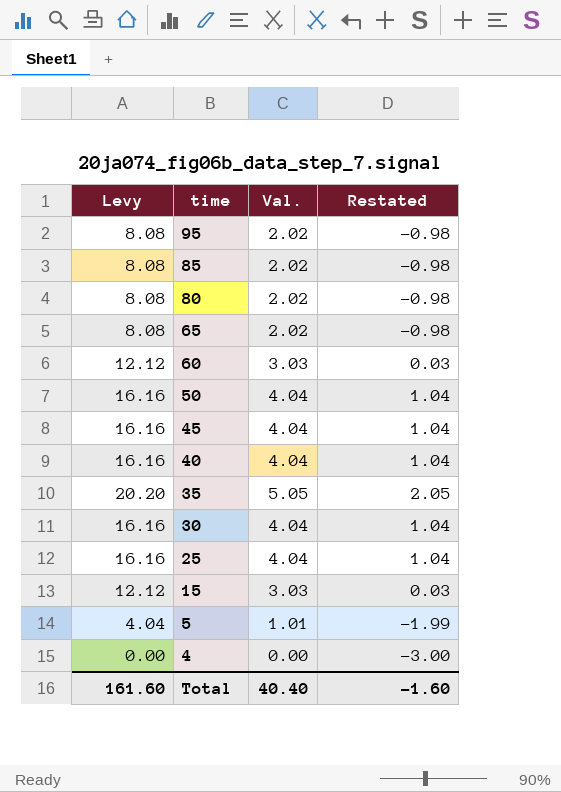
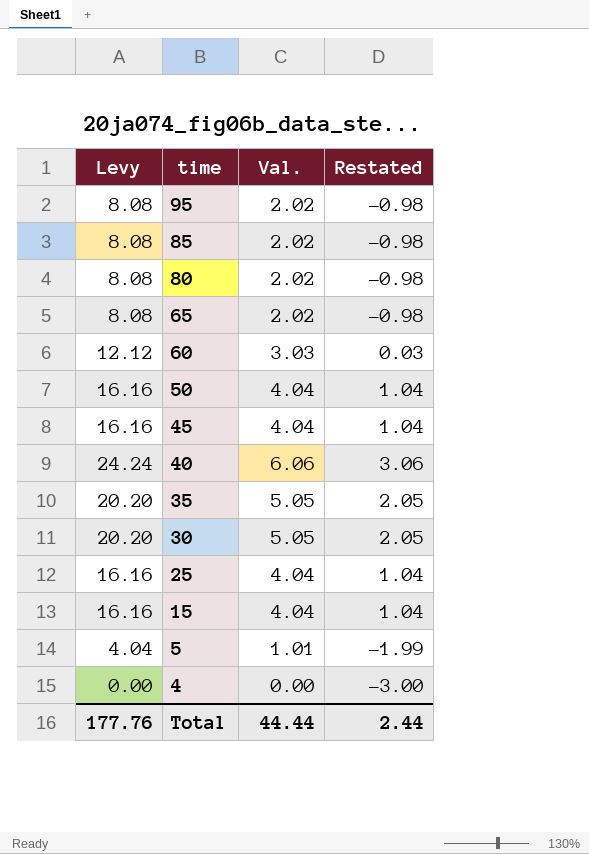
40 | Levy: 16.16 -> 24.24
40 | Val.: 4.04 -> 6.06
40 | Restated: 1.04 -> 3.06
30 | Levy: 16.16 -> 20.20
30 | Val.: 4.04 -> 5.05
30 | Restated: 1.04 -> 2.05
15 | Levy: 12.12 -> 16.16
15 | Val.: 3.03 -> 4.04
15 | Restated: 0.03 -> 1.04
Total | Levy: 161.60 -> 177.76
Total | Val.: 40.40 -> 44.44
Total | Restated: -1.60 -> 2.44

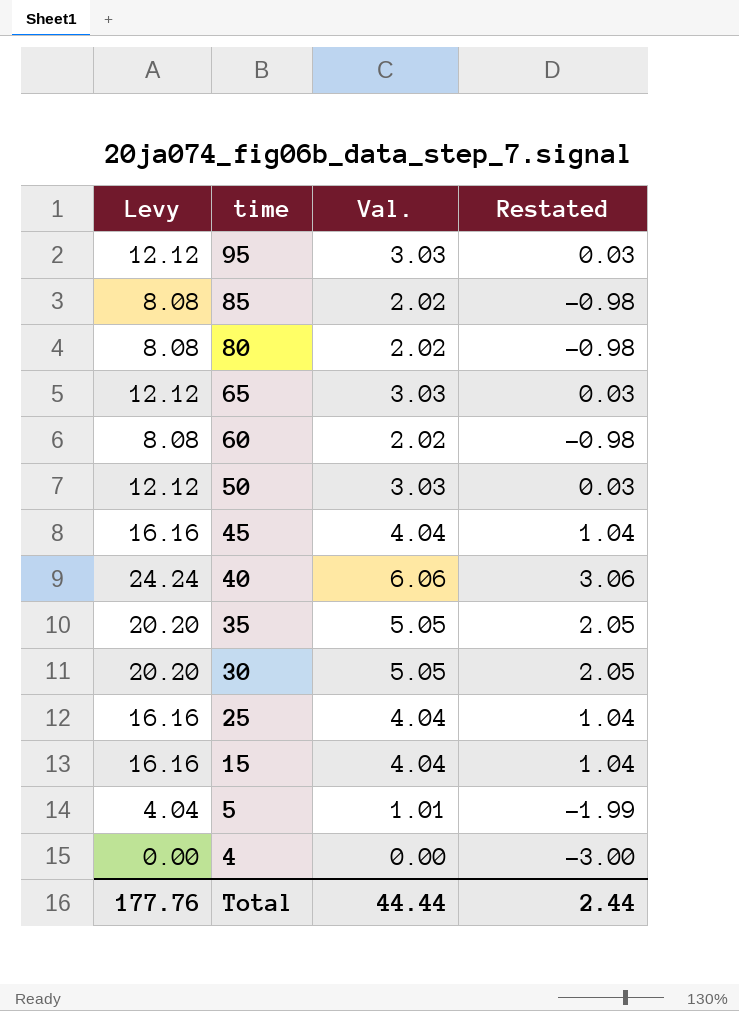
95 | Levy: 8.08 -> 12.12
95 | Val.: 2.02 -> 3.03
95 | Restated: -0.98 -> 0.03
65 | Levy: 8.08 -> 12.12
65 | Val.: 2.02 -> 3.03
65 | Restated: -0.98 -> 0.03
60 | Levy: 12.12 -> 8.08
60 | Val.: 3.03 -> 2.02
60 | Restated: 0.03 -> -0.98
50 | Levy: 16.16 -> 12.12
50 | Val.: 4.04 -> 3.03
50 | Restated: 1.04 -> 0.03

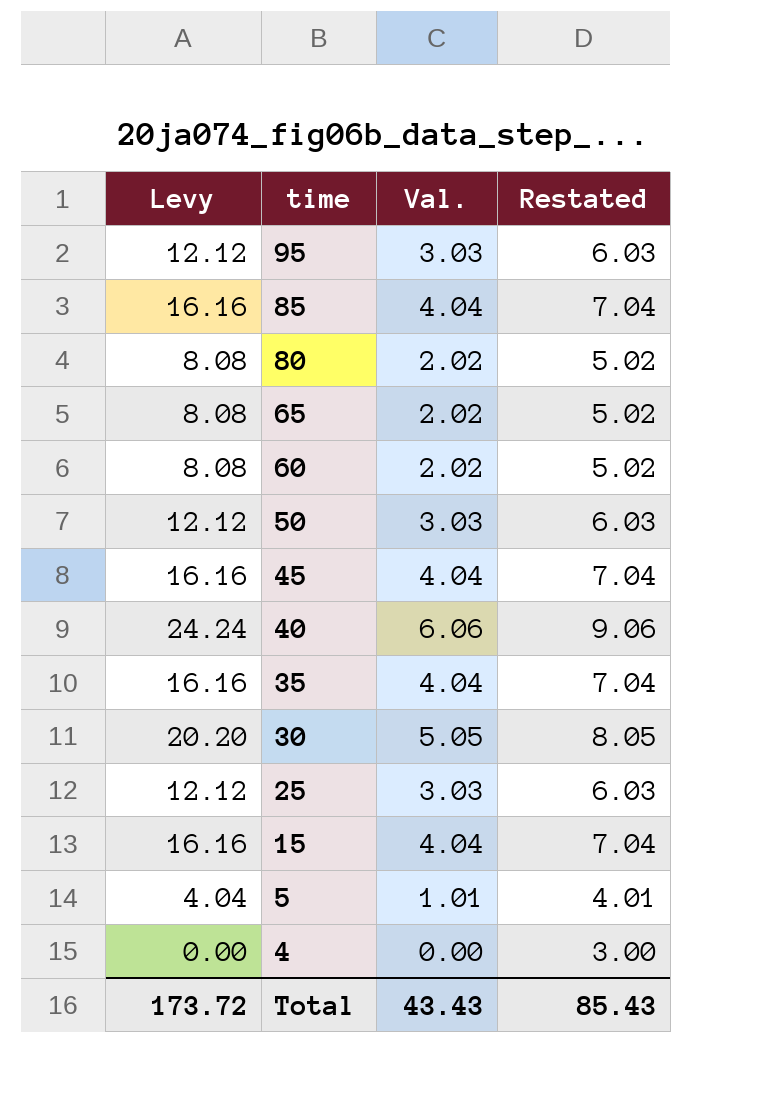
column Restated | formula: [Val.] - 3 -> [Val.] + 3
85 | Levy: 8.08 -> 16.16
85 | Val.: 2.02 -> 4.04
65 | Levy: 12.12 -> 8.08
65 | Val.: 3.03 -> 2.02
35 | Levy: 20.20 -> 16.16
35 | Val.: 5.05 -> 4.04
25 | Levy: 16.16 -> 12.12
25 | Val.: 4.04 -> 3.03
Total | Levy: 177.76 -> 173.72
Total | Val.: 44.44 -> 43.43
Total | Restated: 2.44 -> 85.43

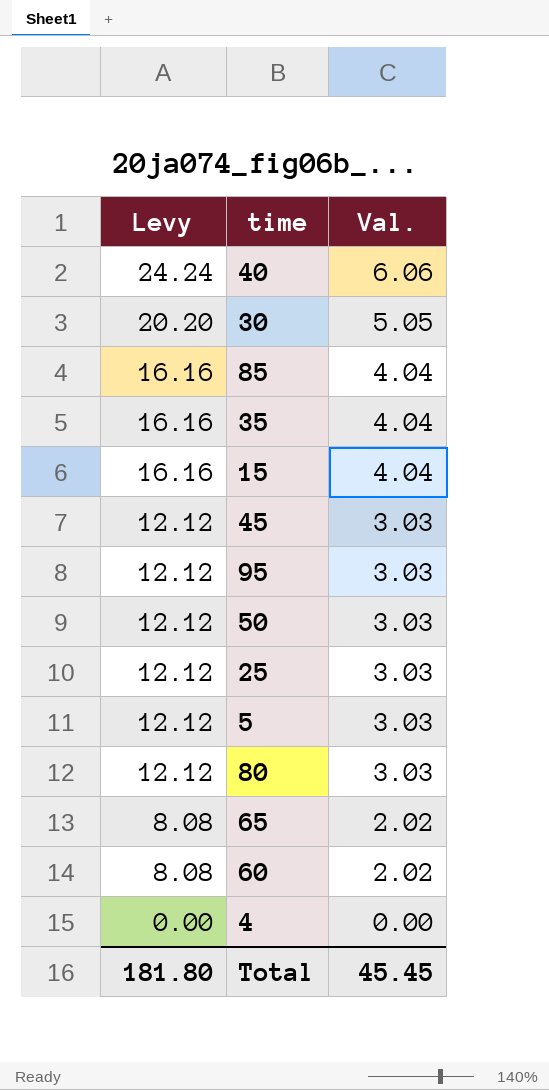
row order: time descending -> Levy descending
column Restated | formula: [Val.] + 3 -> none
45 | Levy: 16.16 -> 12.12
45 | Val.: 4.04 -> 3.03
5 | Levy: 4.04 -> 12.12
5 | Val.: 1.01 -> 3.03
80 | Levy: 8.08 -> 12.12
80 | Val.: 2.02 -> 3.03
Total | Levy: 173.72 -> 181.80
Total | Val.: 43.43 -> 45.45

